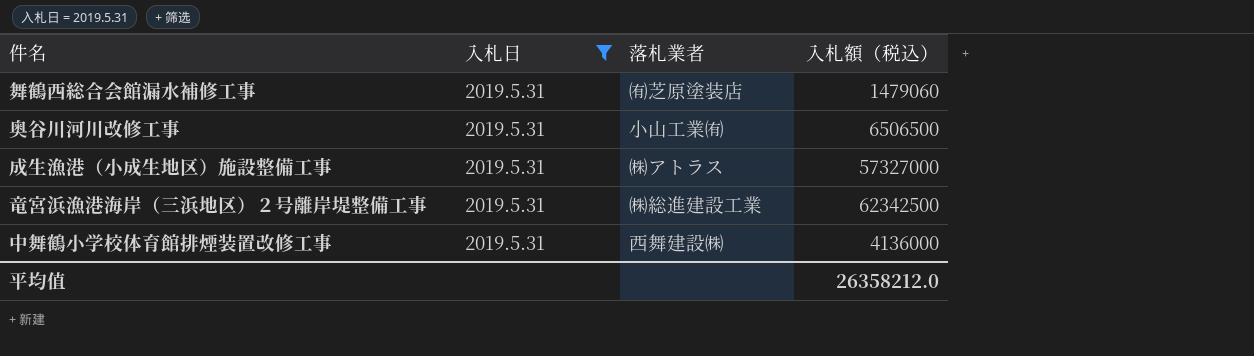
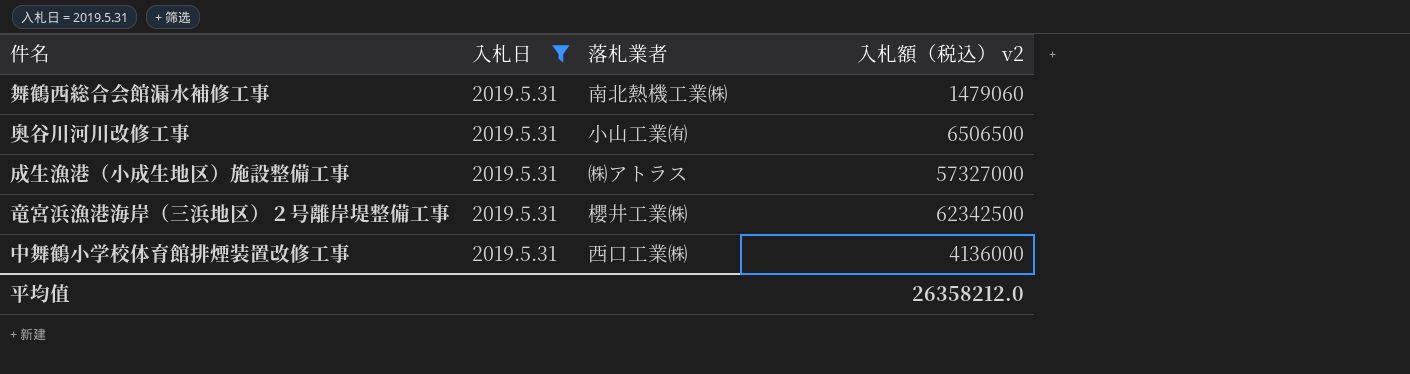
column name: 入札額（税込） -> 入札額（税込） v2
舞鶴西総合会館漏水補修工事 | 落札業者: ㈲芝原塗装店 -> 南北熱機工業㈱
竜宮浜漁港海岸（三浜地区）２号離岸堤整備工事 | 落札業者: ㈱総進建設工業 -> 櫻井工業㈱
中舞鶴小学校体育館排煙装置改修工事 | 落札業者: 西舞建設㈱ -> 西口工業㈱

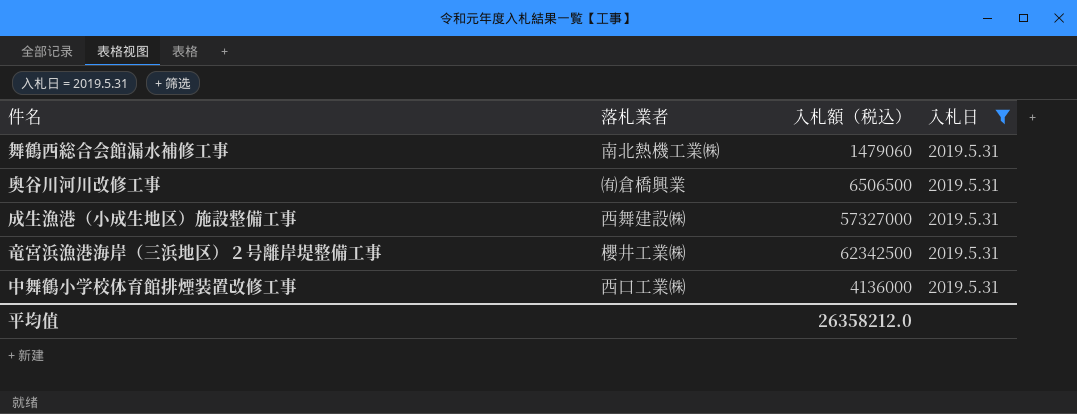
column name: 入札額（税込） v2 -> 入札額（税込）
column 入札日 | position: 2 -> 4
奥谷川河川改修工事 | 落札業者: 小山工業㈲ -> ㈲倉橋興業
成生漁港（小成生地区）施設整備工事 | 落札業者: ㈱アトラス -> 西舞建設㈱

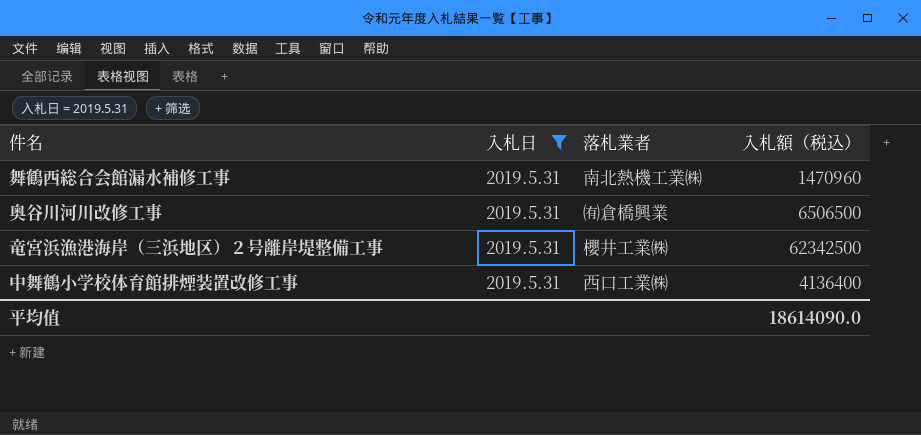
column 入札日 | position: 4 -> 2
row 成生漁港（小成生地区）施設整備工事: 西舞建設㈱ | 57327000 | 2019.5.31 -> none
舞鶴西総合会館漏水補修工事 | 入札額（税込）: 1479060 -> 1470960
中舞鶴小学校体育館排煙装置改修工事 | 入札額（税込）: 4136000 -> 4136400
平均值 | 入札額（税込）: 26358212.0 -> 18614090.0

